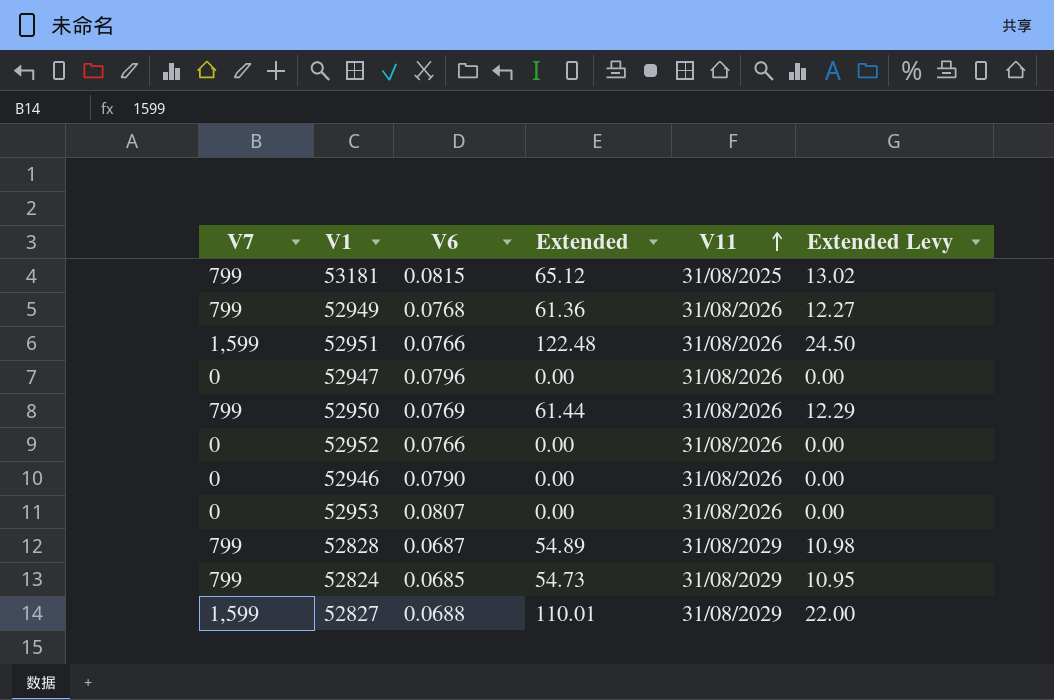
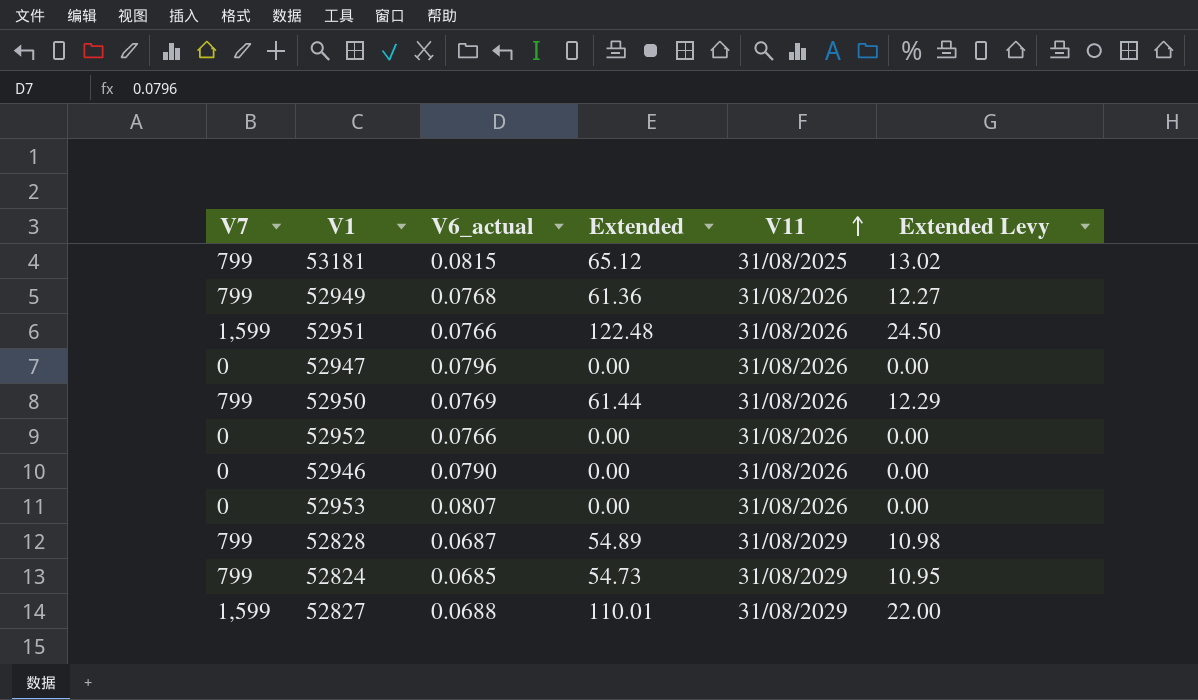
column name: V6 -> V6_actual

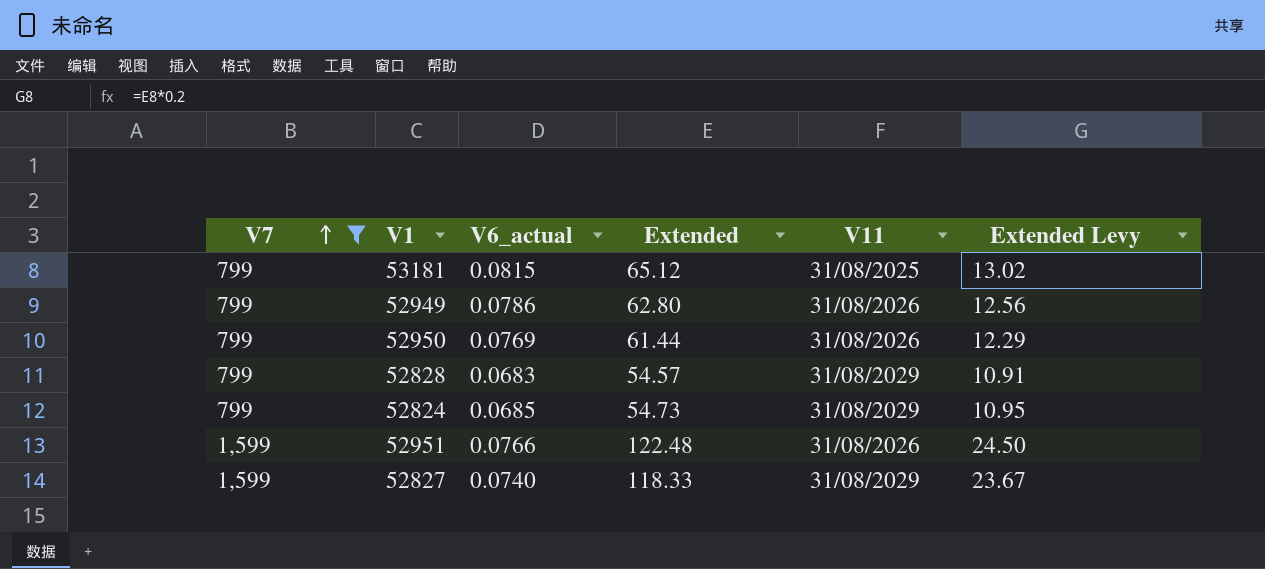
filter: none -> V7 != 0
row order: V11 ascending -> V7 ascending
52949 | V6_actual: 0.0768 -> 0.0786
52949 | Extended: 61.36 -> 62.80
52949 | Extended Levy: 12.27 -> 12.56
52828 | V6_actual: 0.0687 -> 0.0683
52828 | Extended: 54.89 -> 54.57
52828 | Extended Levy: 10.98 -> 10.91
52827 | V6_actual: 0.0688 -> 0.0740
52827 | Extended: 110.01 -> 118.33
52827 | Extended Levy: 22.00 -> 23.67

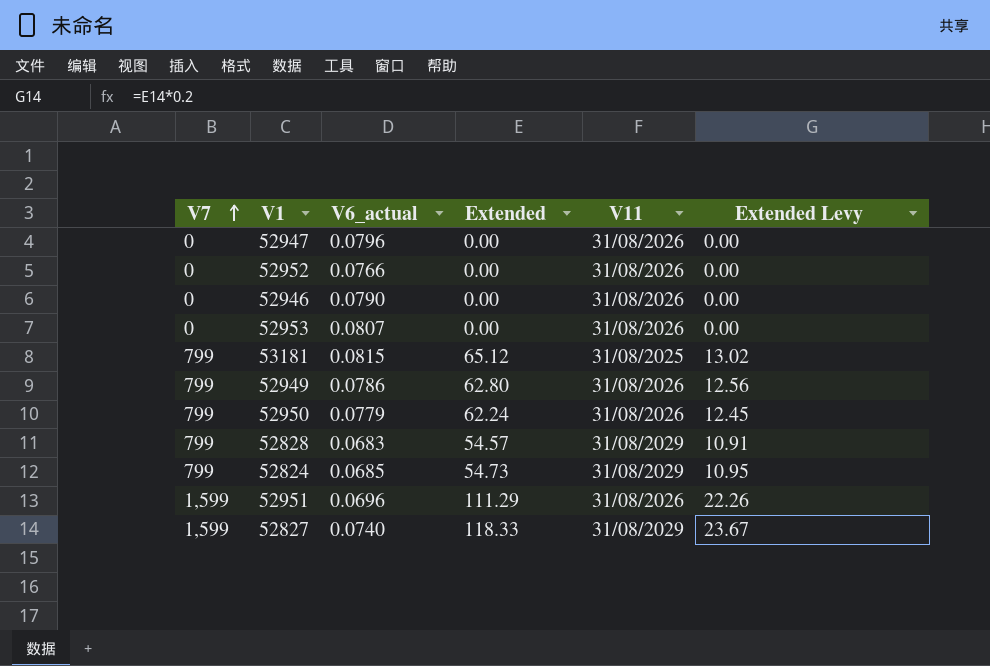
filter: V7 != 0 -> none
52950 | V6_actual: 0.0769 -> 0.0779
52950 | Extended: 61.44 -> 62.24
52950 | Extended Levy: 12.29 -> 12.45
52951 | V6_actual: 0.0766 -> 0.0696
52951 | Extended: 122.48 -> 111.29
52951 | Extended Levy: 24.50 -> 22.26

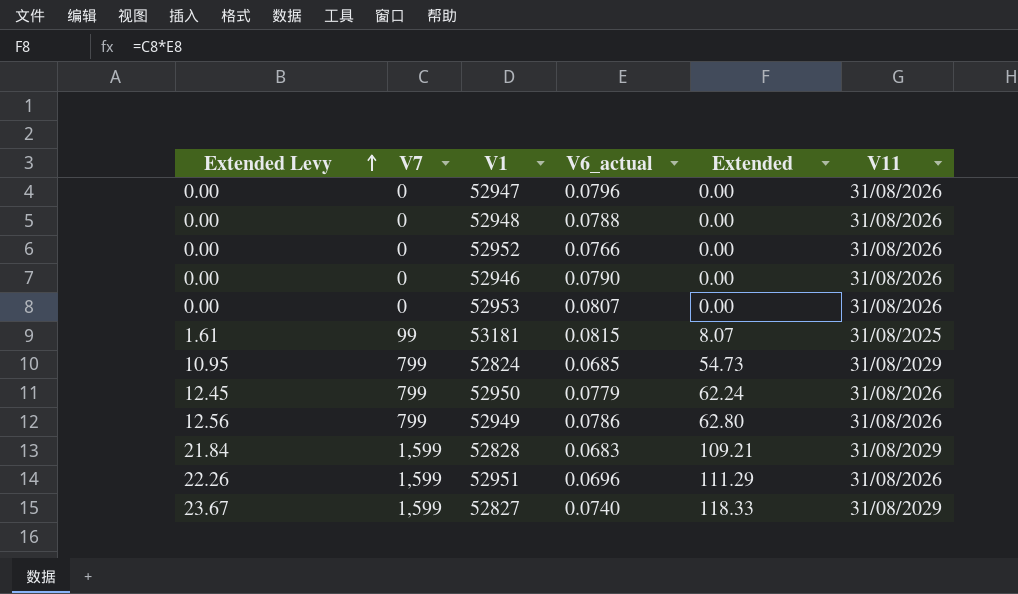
row order: V7 ascending -> Extended Levy ascending
column Extended Levy | position: 6 -> 1
row 52948: none -> 0.00 | 0 | 0.0788 | 0.00 | 31/08/2026
53181 | Extended Levy: 13.02 -> 1.61
53181 | V7: 799 -> 99
53181 | Extended: 65.12 -> 8.07
52828 | Extended Levy: 10.91 -> 21.84
52828 | V7: 799 -> 1,599
52828 | Extended: 54.57 -> 109.21

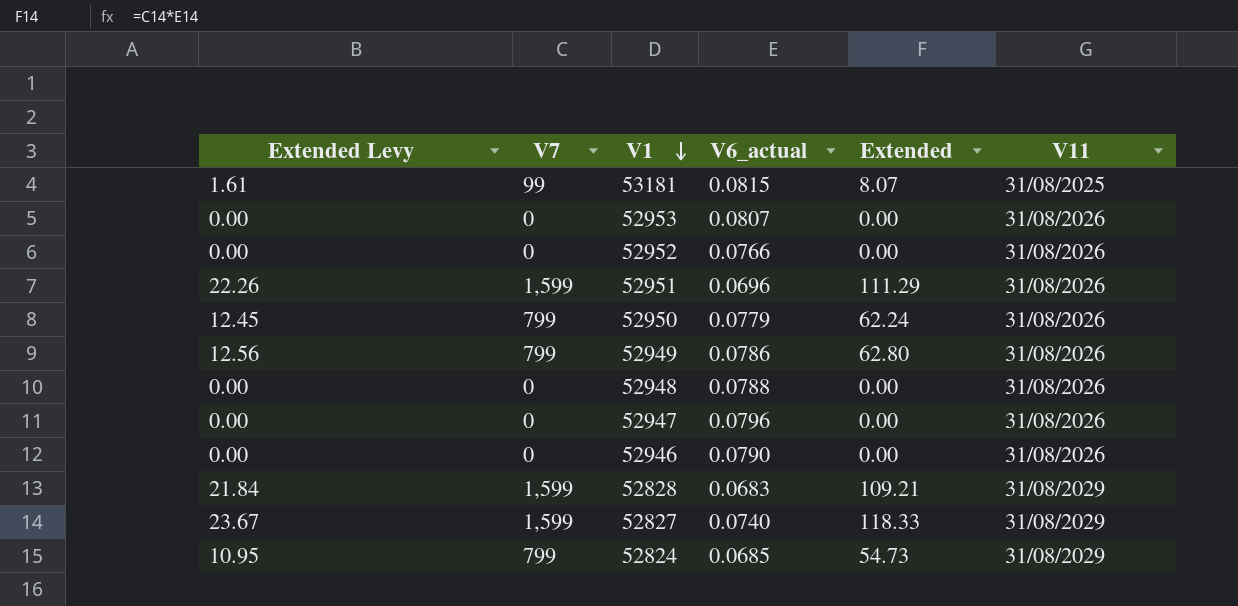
row order: Extended Levy ascending -> V1 descending

